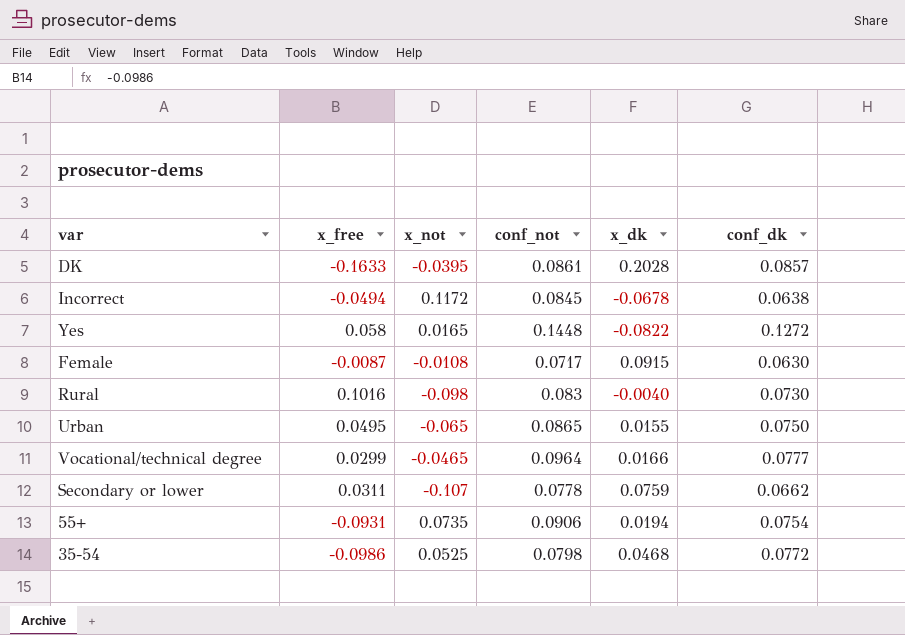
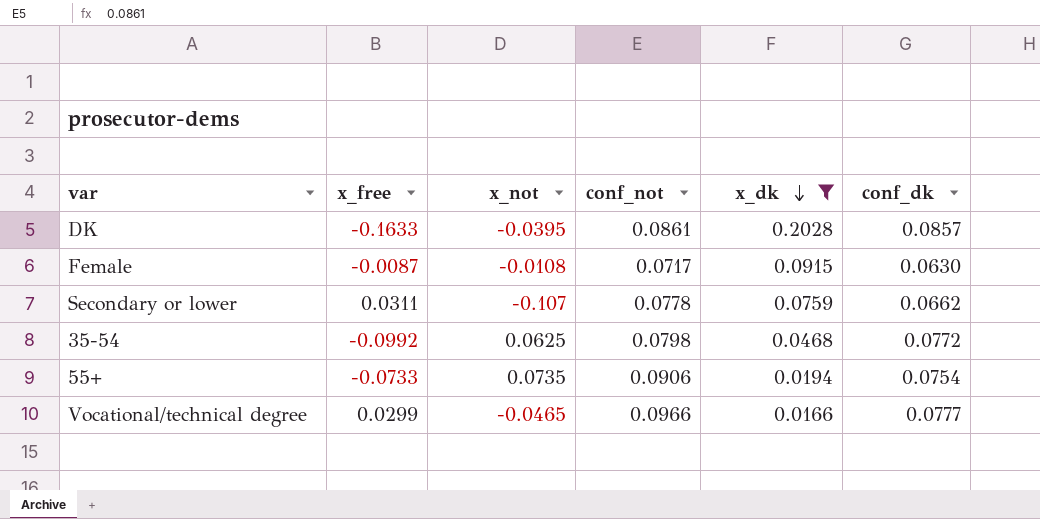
filter: none -> x_dk >= 0.0166
row order: none -> x_dk descending
35-54 | x_free: -0.0986 -> -0.0992
35-54 | x_not: 0.0525 -> 0.0625
55+ | x_free: -0.0931 -> -0.0733
Vocational/technical degree | conf_not: 0.0964 -> 0.0966

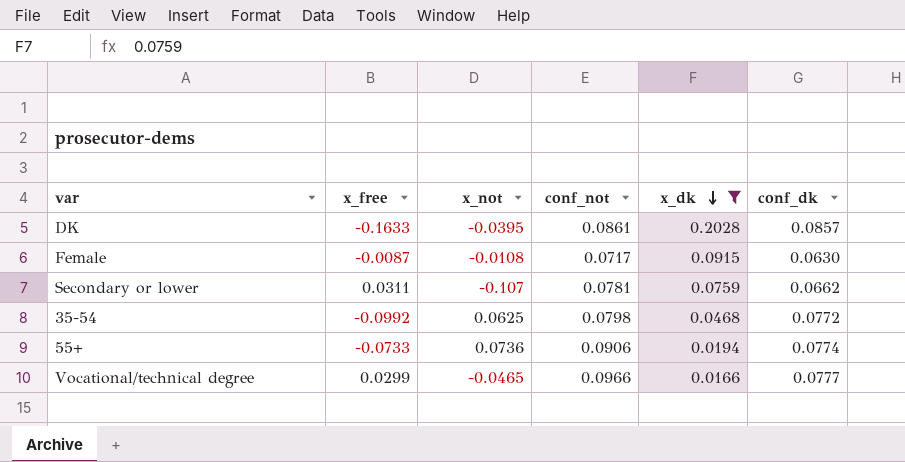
Secondary or lower | conf_not: 0.0778 -> 0.0781
55+ | x_not: 0.0735 -> 0.0736
55+ | conf_dk: 0.0754 -> 0.0774

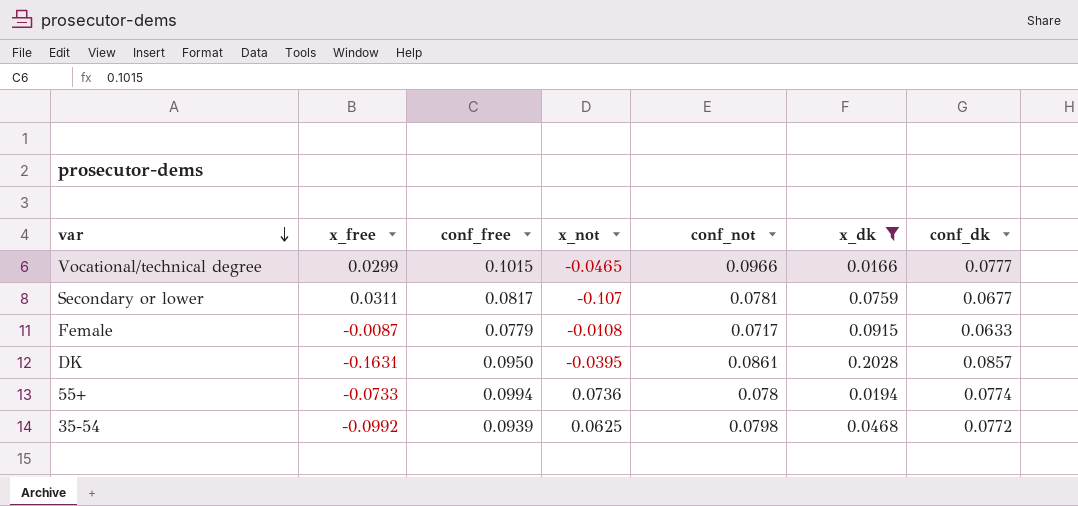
row order: x_dk descending -> var descending
column conf_free | position: none -> 3
Secondary or lower | conf_dk: 0.0662 -> 0.0677
Female | conf_dk: 0.0630 -> 0.0633
DK | x_free: -0.1633 -> -0.1631
55+ | conf_not: 0.0906 -> 0.078

